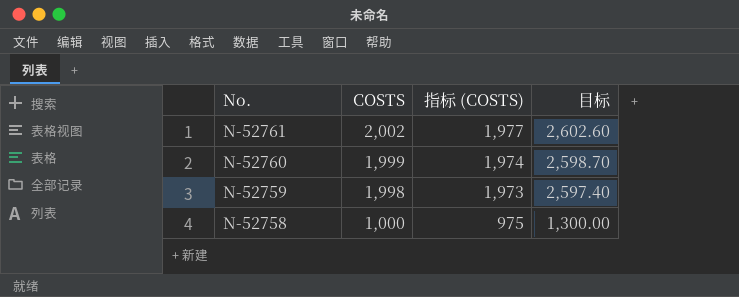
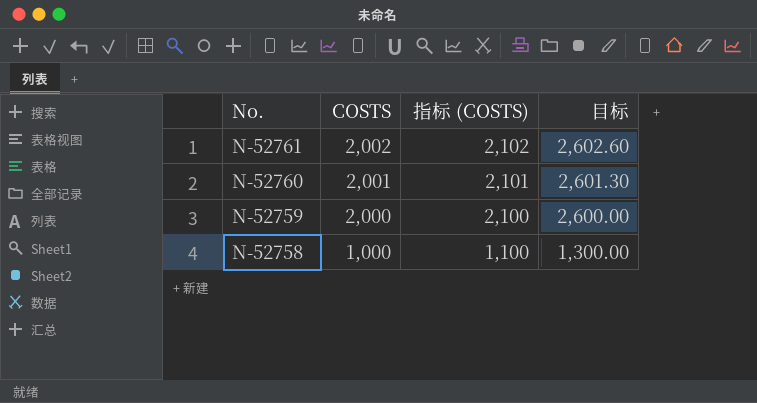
column 指标 (COSTS) | formula: [COSTS] - 25 -> [COSTS] + 100
N-52760 | COSTS: 1,999 -> 2,001
N-52760 | 目标: 2,598.70 -> 2,601.30
N-52759 | COSTS: 1,998 -> 2,000
N-52759 | 目标: 2,597.40 -> 2,600.00

